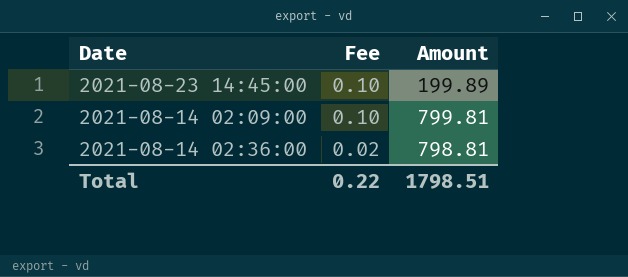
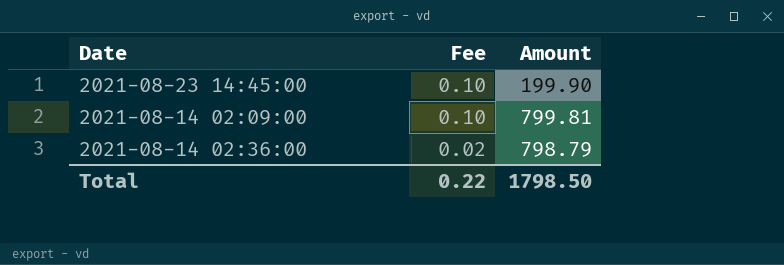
2021-08-23 14:45:00 | Amount: 199.89 -> 199.90
2021-08-14 02:36:00 | Amount: 798.81 -> 798.79
Total | Amount: 1798.51 -> 1798.50

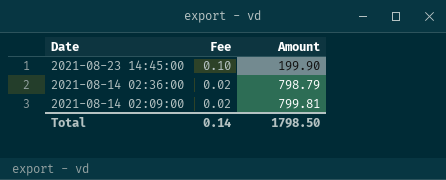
row order: Fee descending -> Date descending
2021-08-14 02:09:00 | Fee: 0.10 -> 0.02
Total | Fee: 0.22 -> 0.14

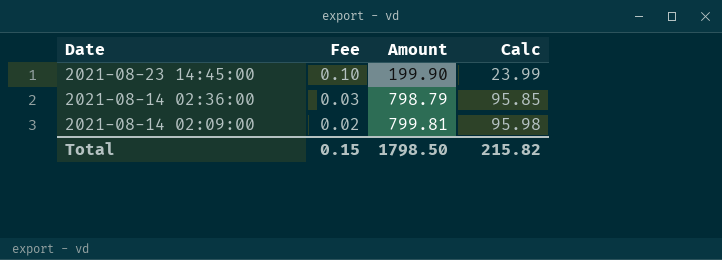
column Calc | formula: none -> [Amount] * 0.12
2021-08-14 02:36:00 | Fee: 0.02 -> 0.03
Total | Fee: 0.14 -> 0.15

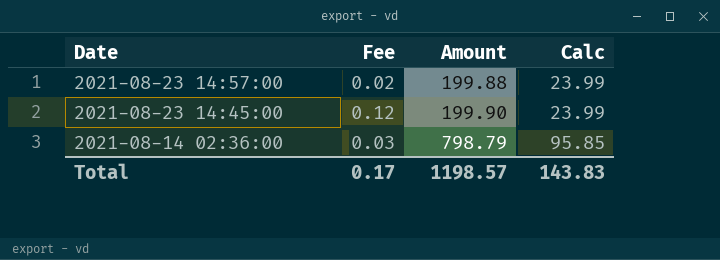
row 2021-08-14 02:09:00: 0.02 | 799.81 | 95.98 -> none
row 2021-08-23 14:57:00: none -> 0.02 | 199.88 | 23.99
2021-08-23 14:45:00 | Fee: 0.10 -> 0.12
Total | Fee: 0.15 -> 0.17
Total | Amount: 1798.50 -> 1198.57
Total | Calc: 215.82 -> 143.83

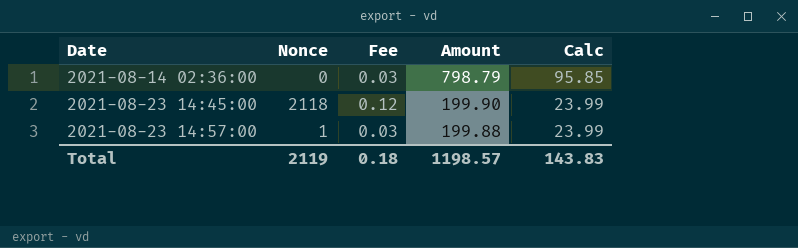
row order: Date descending -> Date ascending
column Nonce | position: none -> 2
2021-08-23 14:57:00 | Fee: 0.02 -> 0.03
Total | Fee: 0.17 -> 0.18

